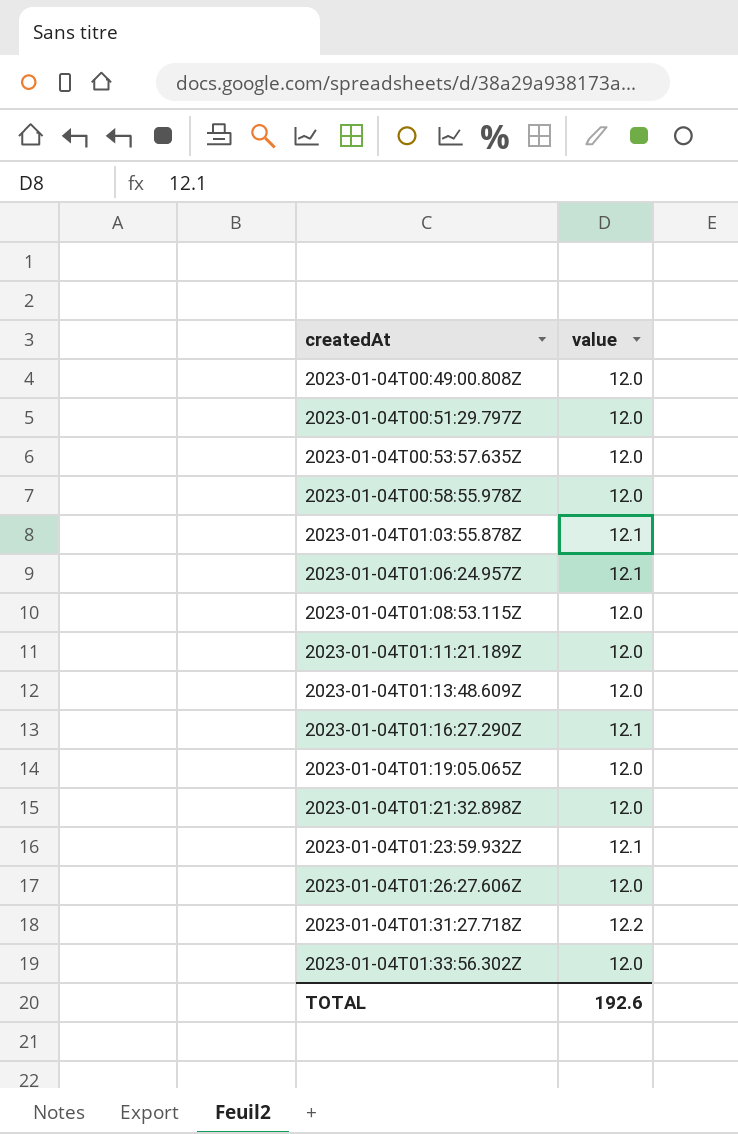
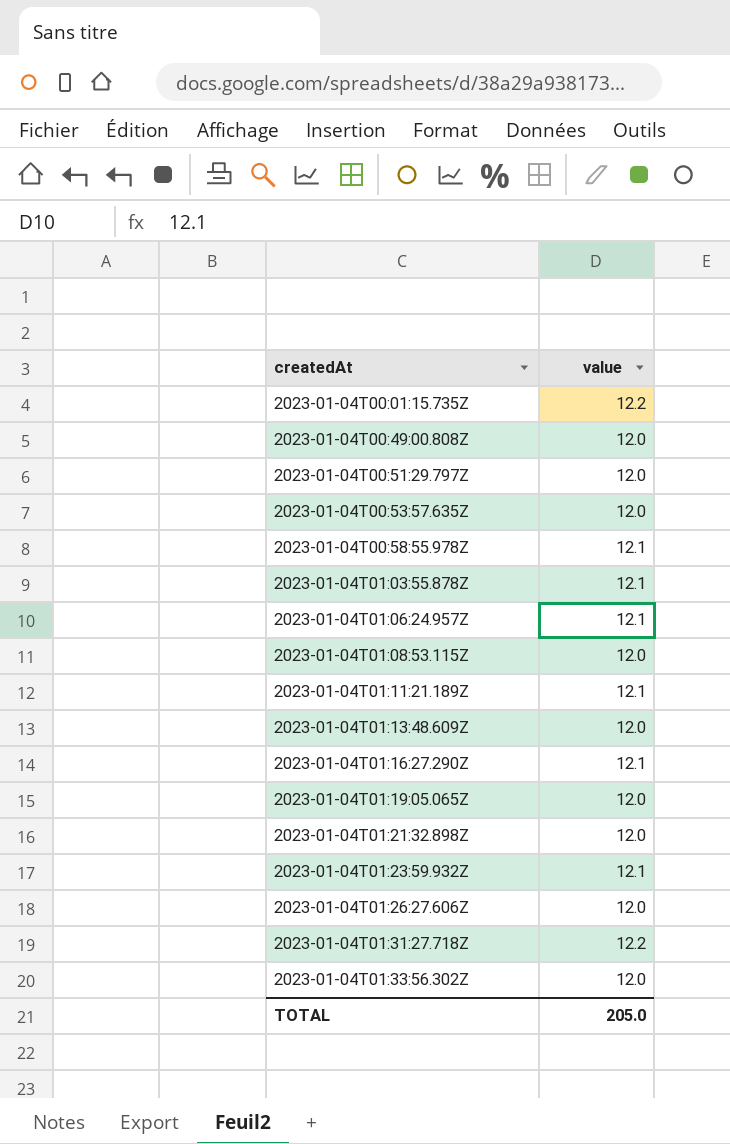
row 2023-01-04T00:01:15.735Z: none -> 12.2
2023-01-04T00:58:55.978Z | value: 12.0 -> 12.1
2023-01-04T01:11:21.189Z | value: 12.0 -> 12.1
TOTAL | value: 192.6 -> 205.0

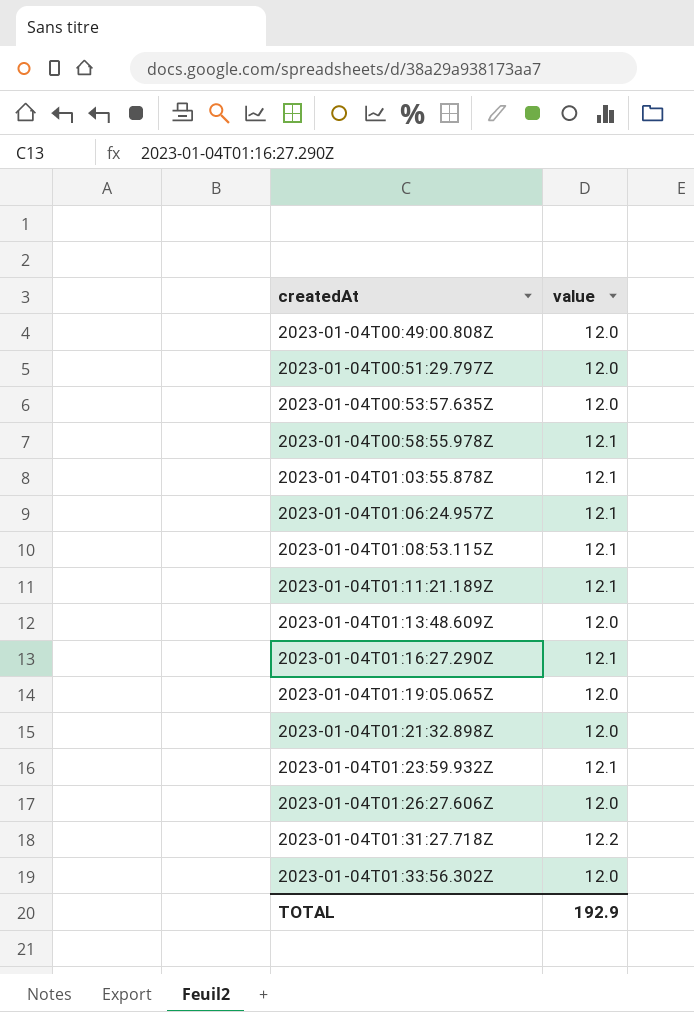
row 2023-01-04T00:01:15.735Z: 12.2 -> none
2023-01-04T01:08:53.115Z | value: 12.0 -> 12.1
TOTAL | value: 205.0 -> 192.9

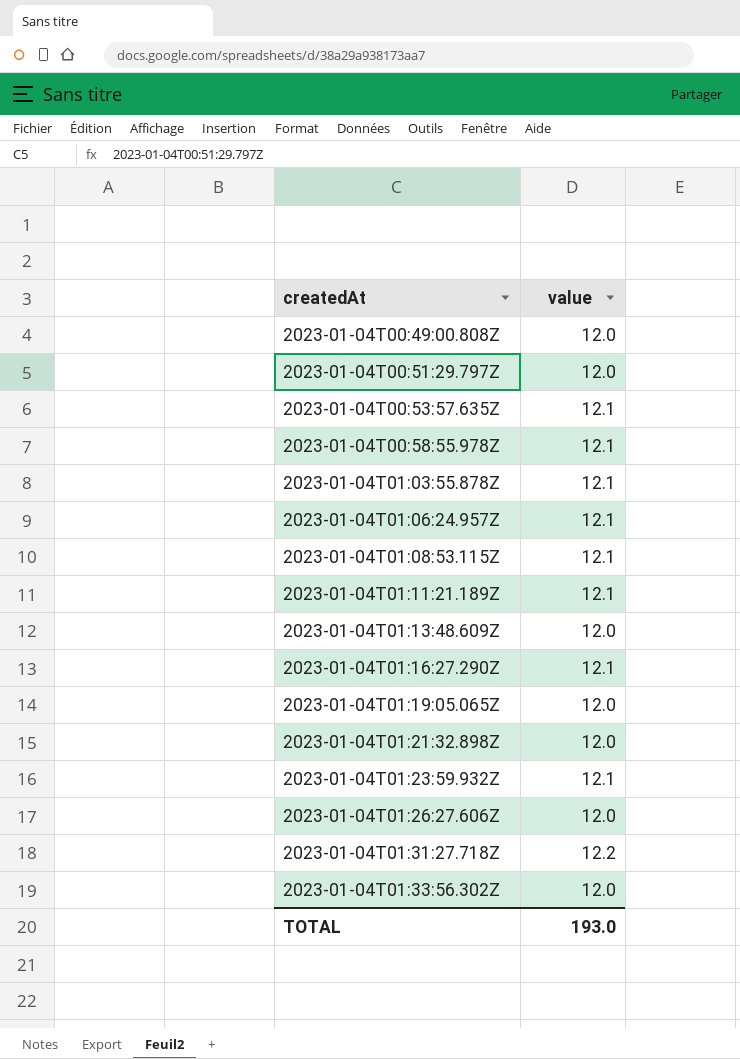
2023-01-04T00:53:57.635Z | value: 12.0 -> 12.1
TOTAL | value: 192.9 -> 193.0

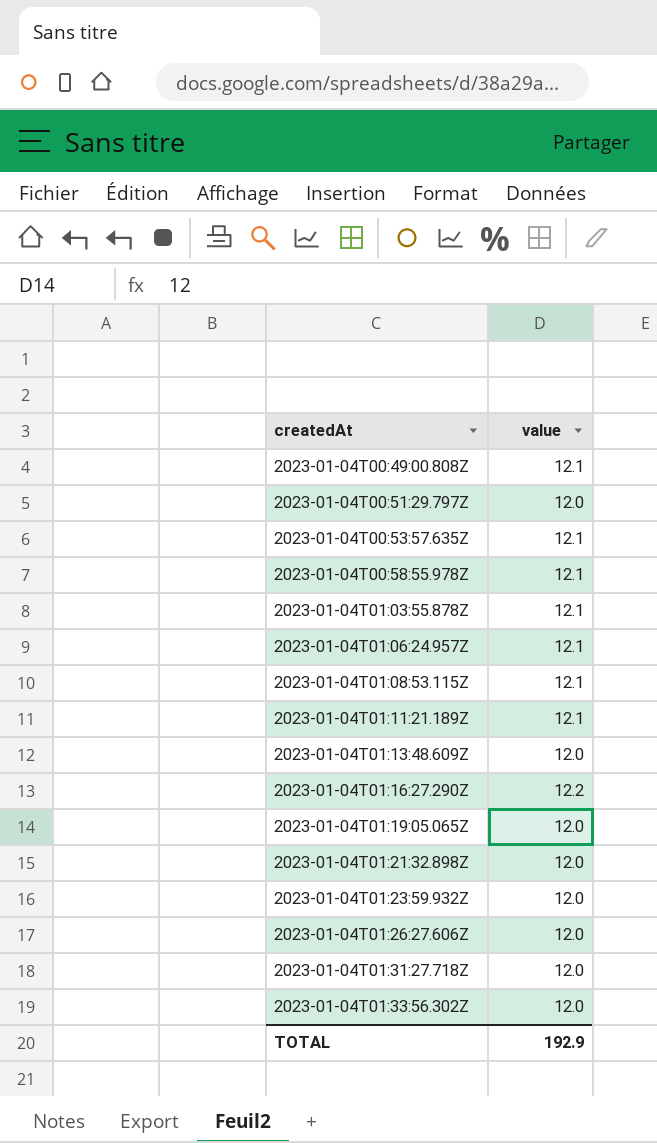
2023-01-04T00:49:00.808Z | value: 12.0 -> 12.1
2023-01-04T01:16:27.290Z | value: 12.1 -> 12.2
2023-01-04T01:23:59.932Z | value: 12.1 -> 12.0
2023-01-04T01:31:27.718Z | value: 12.2 -> 12.0
TOTAL | value: 193.0 -> 192.9

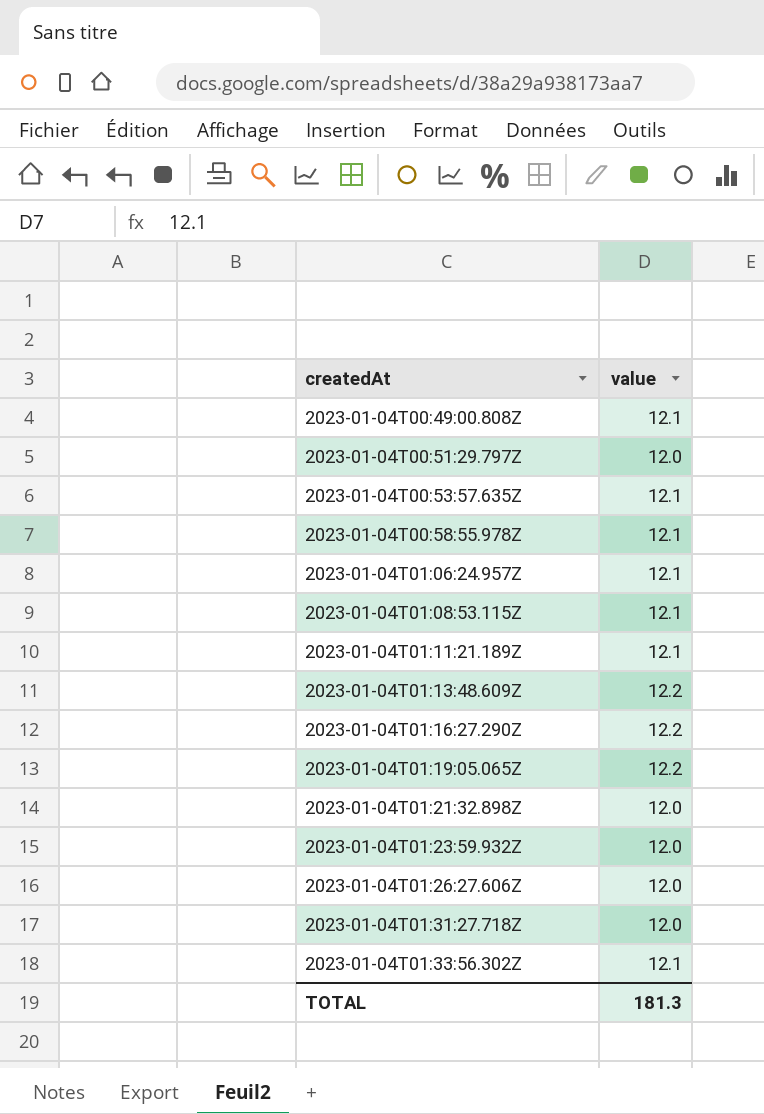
row 2023-01-04T01:03:55.878Z: 12.1 -> none
2023-01-04T01:13:48.609Z | value: 12.0 -> 12.2
2023-01-04T01:19:05.065Z | value: 12.0 -> 12.2
2023-01-04T01:33:56.302Z | value: 12.0 -> 12.1
TOTAL | value: 192.9 -> 181.3

